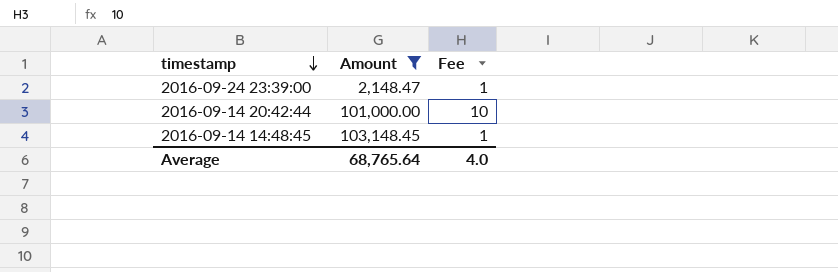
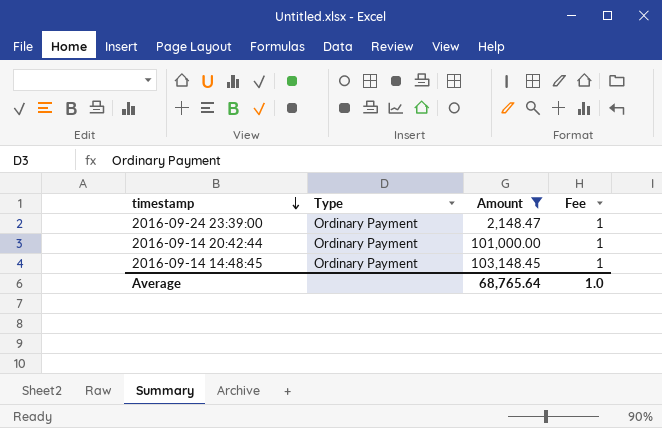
column Type | position: none -> 2
2016-09-14 20:42:44 | Fee: 10 -> 1
Average | Fee: 4.0 -> 1.0

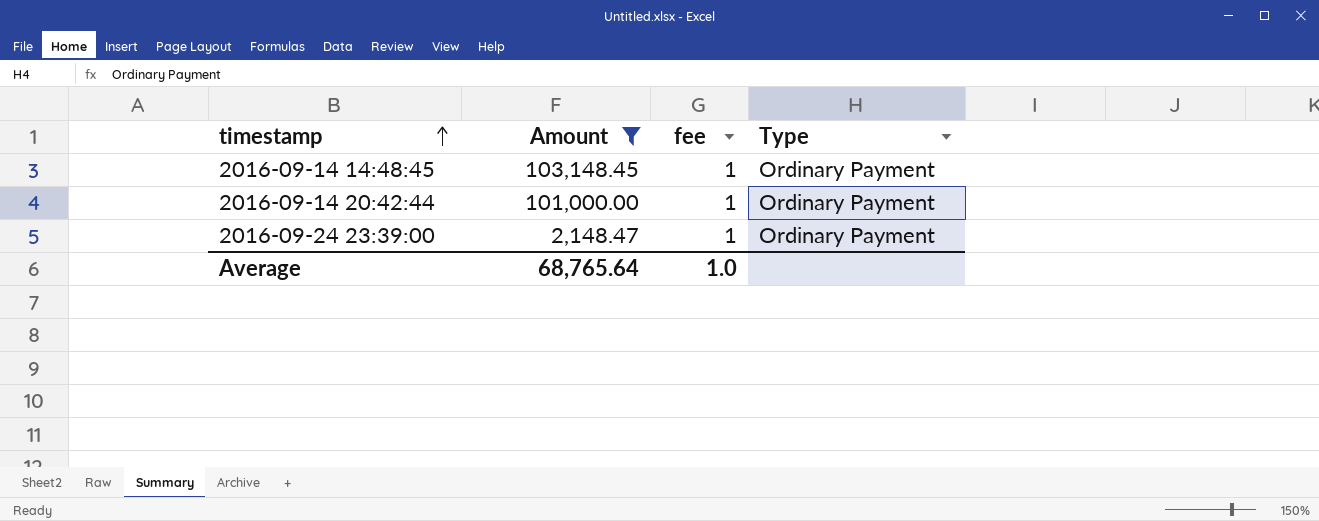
row order: timestamp descending -> timestamp ascending
column name: Fee -> fee
column Type | position: 2 -> 4

